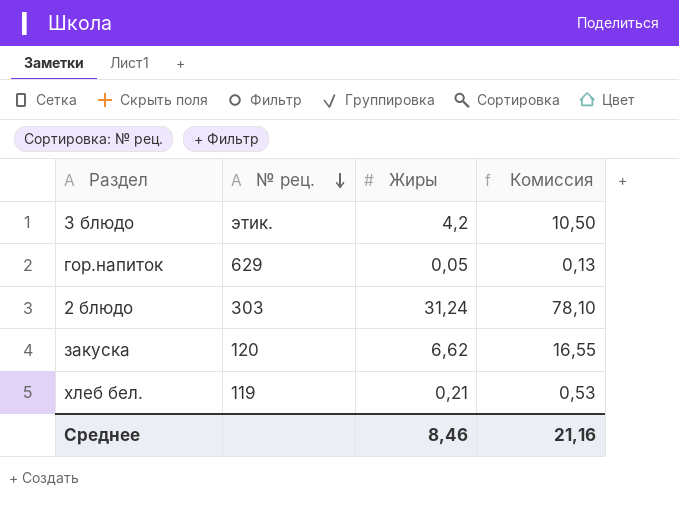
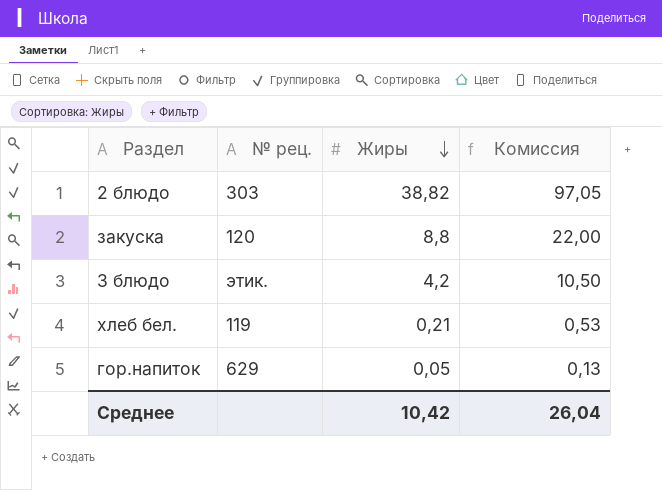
row order: № рец. descending -> Жиры descending
2 блюдо | Жиры: 31,24 -> 38,82
2 блюдо | Комиссия: 78,10 -> 97,05
закуска | Жиры: 6,62 -> 8,8
закуска | Комиссия: 16,55 -> 22,00
Среднее | Жиры: 8,46 -> 10,42
Среднее | Комиссия: 21,16 -> 26,04

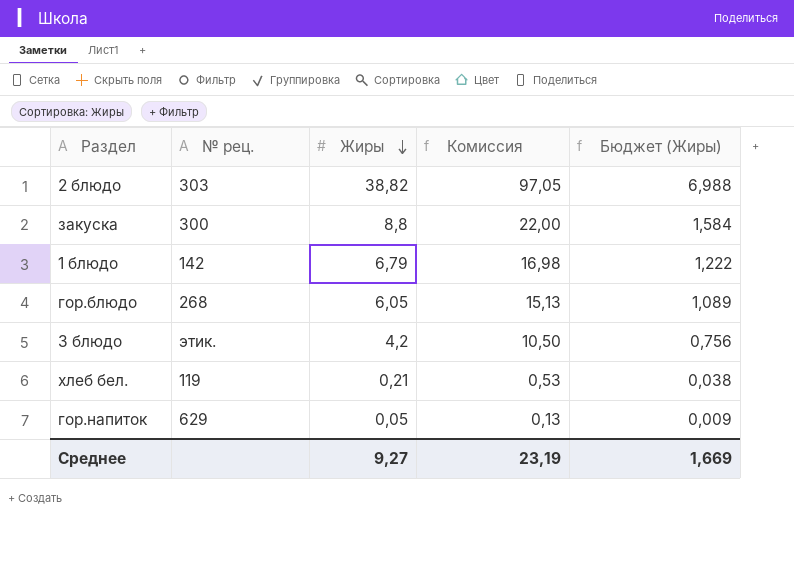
column Бюджет (Жиры) | formula: none -> [Жиры] * 0,18
закуска | № рец.: 120 -> 300
row 1 блюдо: none -> 142 | 6,79 | 16,98 | 1,222
row гор.блюдо: none -> 268 | 6,05 | 15,13 | 1,089
Среднее | Жиры: 10,42 -> 9,27
Среднее | Комиссия: 26,04 -> 23,19

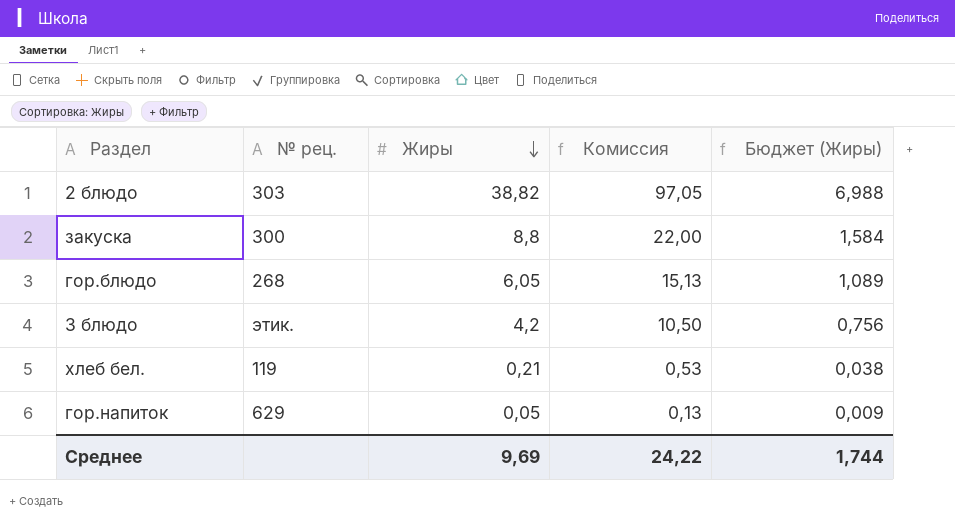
row 1 блюдо: 142 | 6,79 | 16,98 | 1,222 -> none
Среднее | Жиры: 9,27 -> 9,69
Среднее | Комиссия: 23,19 -> 24,22
Среднее | Бюджет (Жиры): 1,669 -> 1,744

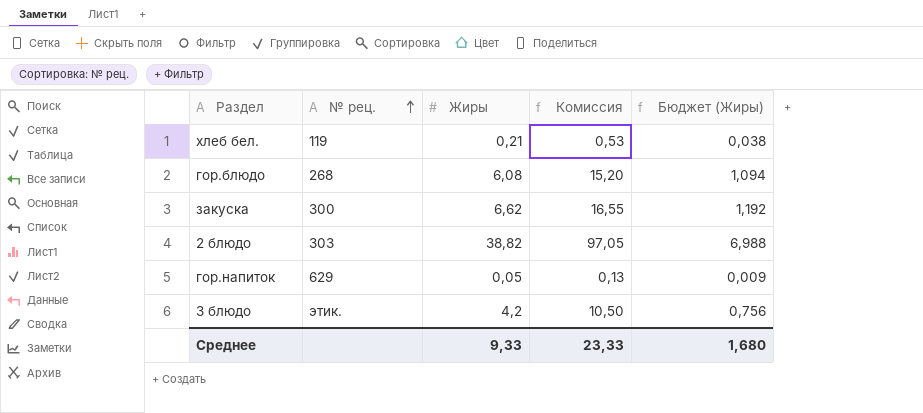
row order: Жиры descending -> № рец. ascending
гор.блюдо | Жиры: 6,05 -> 6,08
гор.блюдо | Комиссия: 15,13 -> 15,20
гор.блюдо | Бюджет (Жиры): 1,089 -> 1,094
закуска | Жиры: 8,8 -> 6,62
закуска | Комиссия: 22,00 -> 16,55
закуска | Бюджет (Жиры): 1,584 -> 1,192
Среднее | Жиры: 9,69 -> 9,33
Среднее | Комиссия: 24,22 -> 23,33
Среднее | Бюджет (Жиры): 1,744 -> 1,680

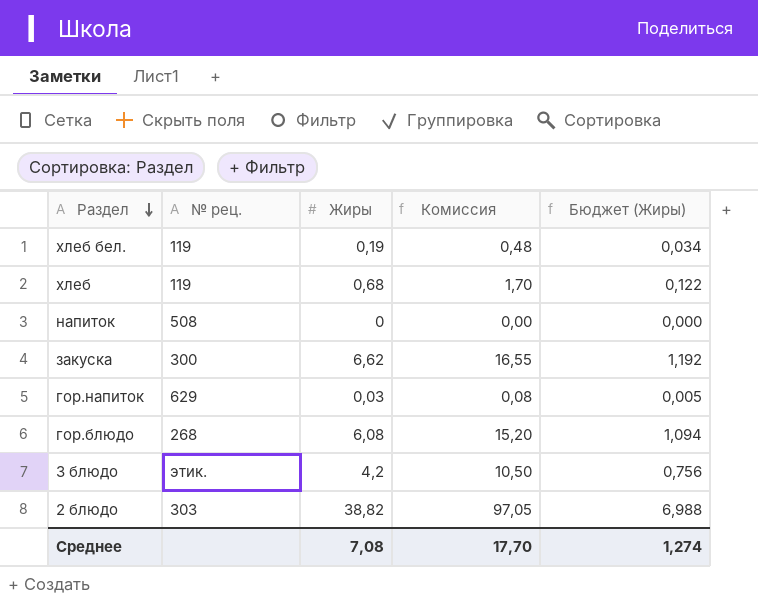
row order: № рец. ascending -> Раздел descending
хлеб бел. | Жиры: 0,21 -> 0,19
хлеб бел. | Комиссия: 0,53 -> 0,48
хлеб бел. | Бюджет (Жиры): 0,038 -> 0,034
row хлеб: none -> 119 | 0,68 | 1,70 | 0,122
row напиток: none -> 508 | 0 | 0,00 | 0,000
гор.напиток | Жиры: 0,05 -> 0,03
гор.напиток | Комиссия: 0,13 -> 0,08
гор.напиток | Бюджет (Жиры): 0,009 -> 0,005
Среднее | Жиры: 9,33 -> 7,08
Среднее | Комиссия: 23,33 -> 17,70
Среднее | Бюджет (Жиры): 1,680 -> 1,274

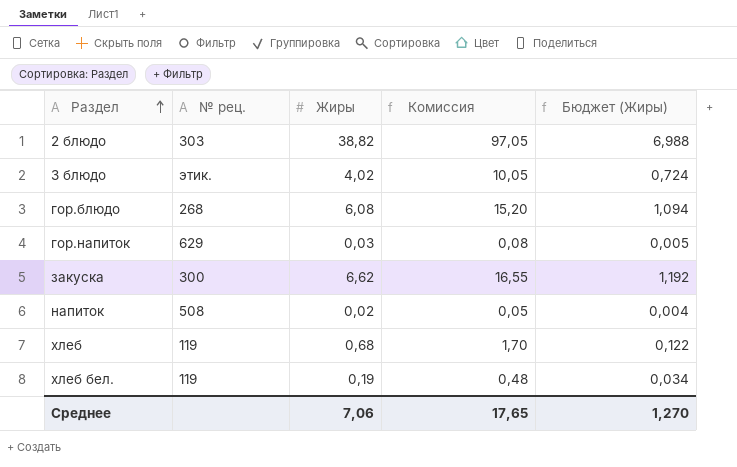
row order: Раздел descending -> Раздел ascending
3 блюдо | Жиры: 4,2 -> 4,02
3 блюдо | Комиссия: 10,50 -> 10,05
3 блюдо | Бюджет (Жиры): 0,756 -> 0,724
напиток | Жиры: 0 -> 0,02
напиток | Комиссия: 0,00 -> 0,05
напиток | Бюджет (Жиры): 0,000 -> 0,004
Среднее | Жиры: 7,08 -> 7,06
Среднее | Комиссия: 17,70 -> 17,65
Среднее | Бюджет (Жиры): 1,274 -> 1,270

